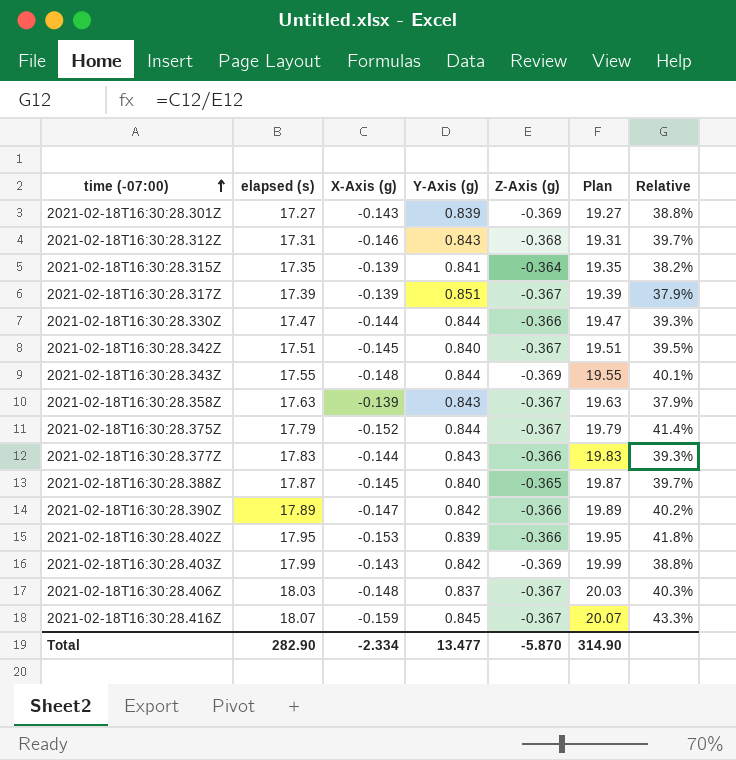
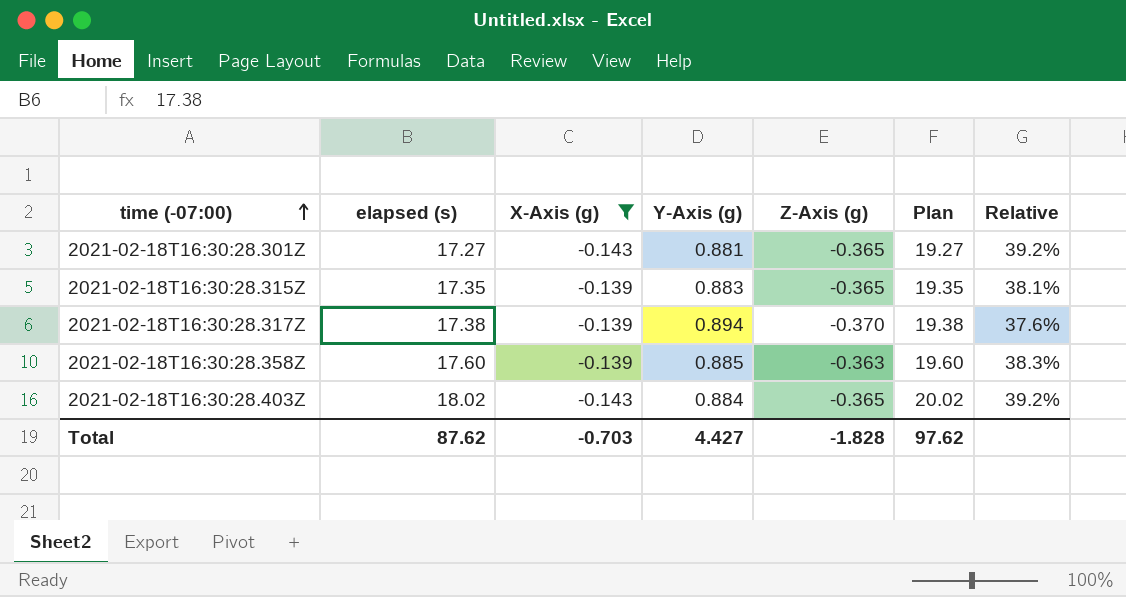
filter: none -> X-Axis (g) >= -0.143
2021-02-18T16:30:28.301Z | Y-Axis (g): 0.839 -> 0.881
2021-02-18T16:30:28.301Z | Z-Axis (g): -0.369 -> -0.365
2021-02-18T16:30:28.301Z | Relative: 38.8% -> 39.2%
2021-02-18T16:30:28.315Z | Y-Axis (g): 0.841 -> 0.883
2021-02-18T16:30:28.315Z | Z-Axis (g): -0.364 -> -0.365
2021-02-18T16:30:28.315Z | Relative: 38.2% -> 38.1%
2021-02-18T16:30:28.317Z | elapsed (s): 17.39 -> 17.38
2021-02-18T16:30:28.317Z | Y-Axis (g): 0.851 -> 0.894
2021-02-18T16:30:28.317Z | Z-Axis (g): -0.367 -> -0.370
2021-02-18T16:30:28.317Z | Plan: 19.39 -> 19.38
2021-02-18T16:30:28.317Z | Relative: 37.9% -> 37.6%
2021-02-18T16:30:28.358Z | elapsed (s): 17.63 -> 17.60
2021-02-18T16:30:28.358Z | Y-Axis (g): 0.843 -> 0.885
2021-02-18T16:30:28.358Z | Z-Axis (g): -0.367 -> -0.363
2021-02-18T16:30:28.358Z | Plan: 19.63 -> 19.60
2021-02-18T16:30:28.358Z | Relative: 37.9% -> 38.3%
2021-02-18T16:30:28.403Z | elapsed (s): 17.99 -> 18.02
2021-02-18T16:30:28.403Z | Y-Axis (g): 0.842 -> 0.884
2021-02-18T16:30:28.403Z | Z-Axis (g): -0.369 -> -0.365
2021-02-18T16:30:28.403Z | Plan: 19.99 -> 20.02
2021-02-18T16:30:28.403Z | Relative: 38.8% -> 39.2%
Total | elapsed (s): 282.90 -> 87.62
Total | X-Axis (g): -2.334 -> -0.703
Total | Y-Axis (g): 13.477 -> 4.427
Total | Z-Axis (g): -5.870 -> -1.828
Total | Plan: 314.90 -> 97.62

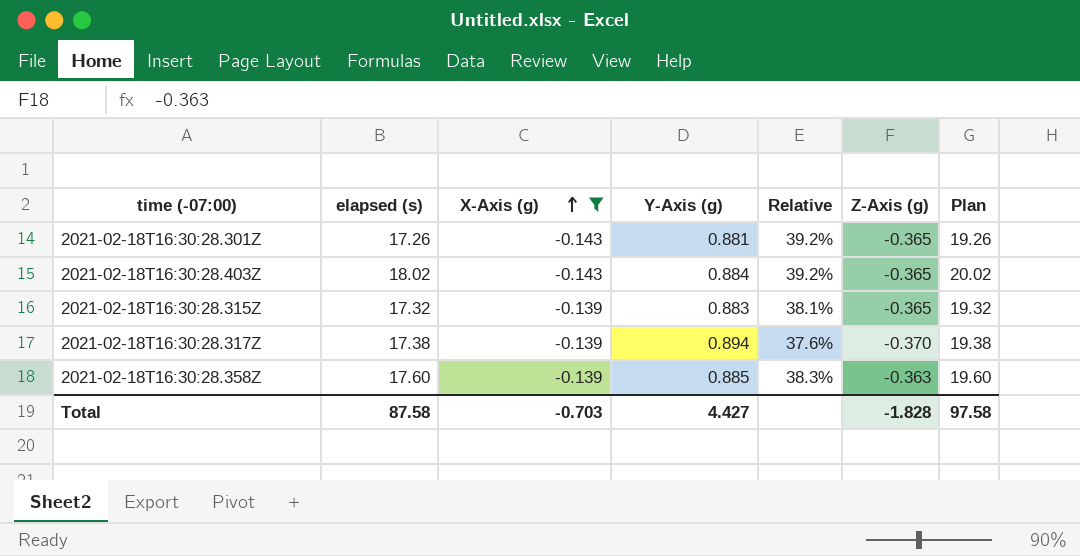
row order: time (-07:00) ascending -> X-Axis (g) ascending
column Relative | position: 7 -> 5
2021-02-18T16:30:28.301Z | elapsed (s): 17.27 -> 17.26
2021-02-18T16:30:28.301Z | Plan: 19.27 -> 19.26
2021-02-18T16:30:28.315Z | elapsed (s): 17.35 -> 17.32
2021-02-18T16:30:28.315Z | Plan: 19.35 -> 19.32
Total | elapsed (s): 87.62 -> 87.58
Total | Plan: 97.62 -> 97.58

